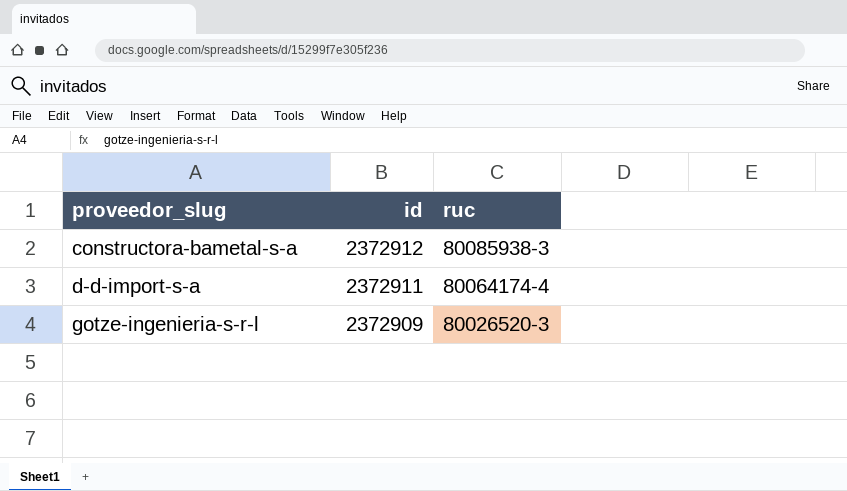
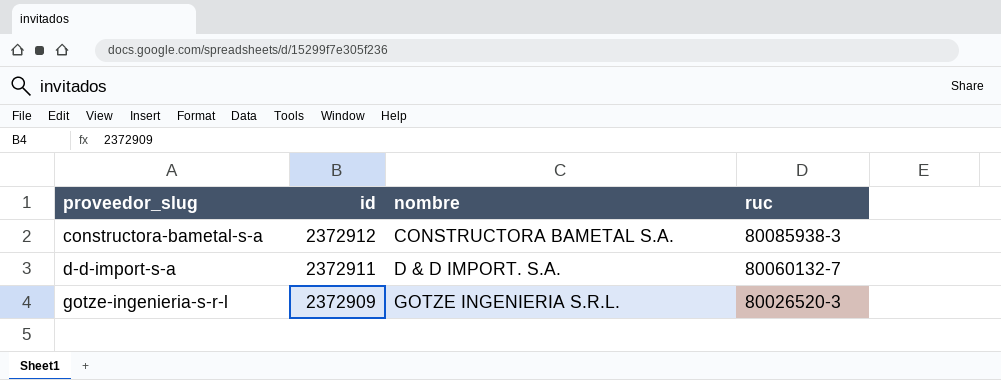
column nombre | position: none -> 3
d-d-import-s-a | ruc: 80064174-4 -> 80060132-7

